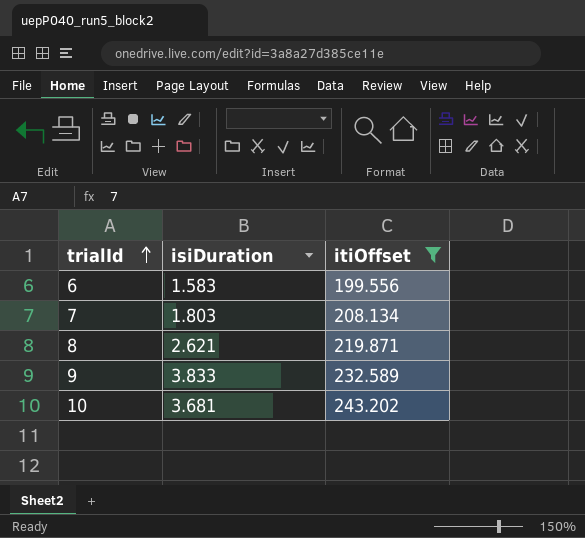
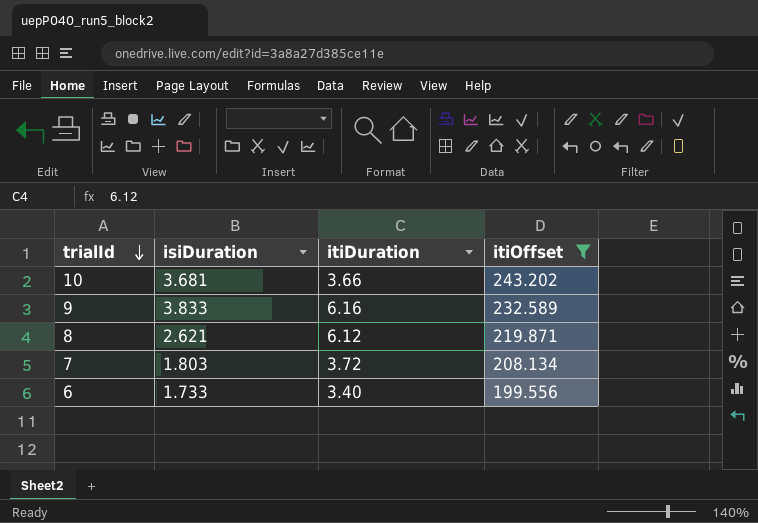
row order: trialId ascending -> trialId descending
column itiDuration | position: none -> 3
6 | isiDuration: 1.583 -> 1.733

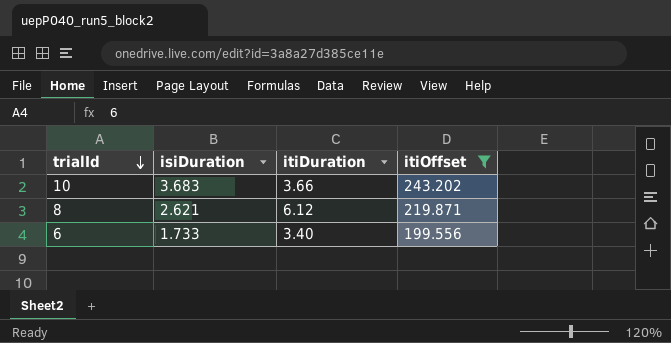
row 9: 3.833 | 6.16 | 232.589 -> none
row 7: 1.803 | 3.72 | 208.134 -> none
10 | isiDuration: 3.681 -> 3.683

